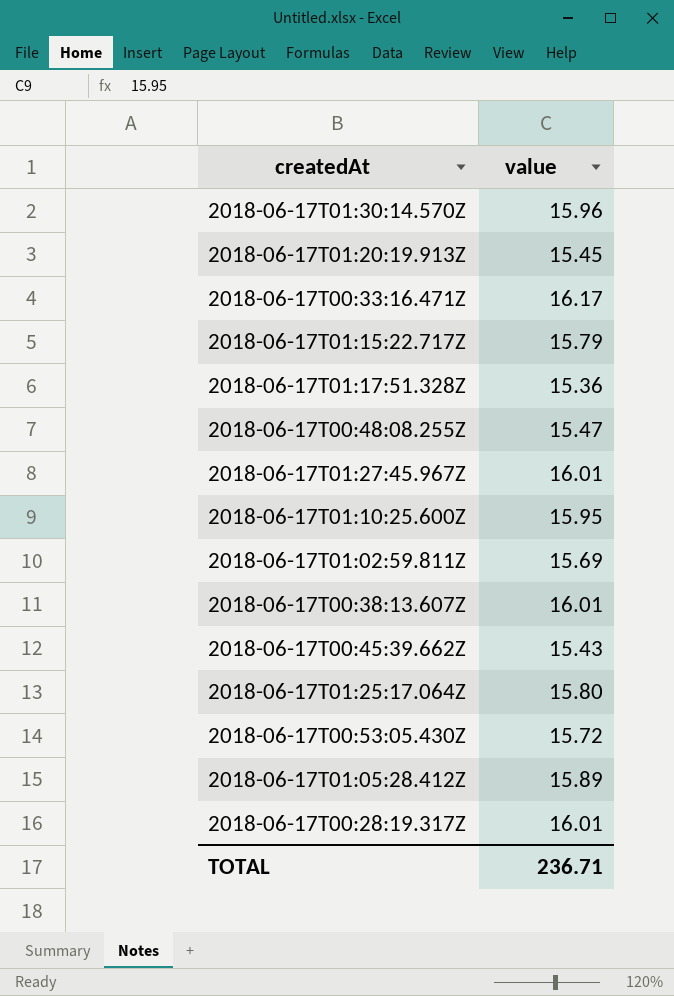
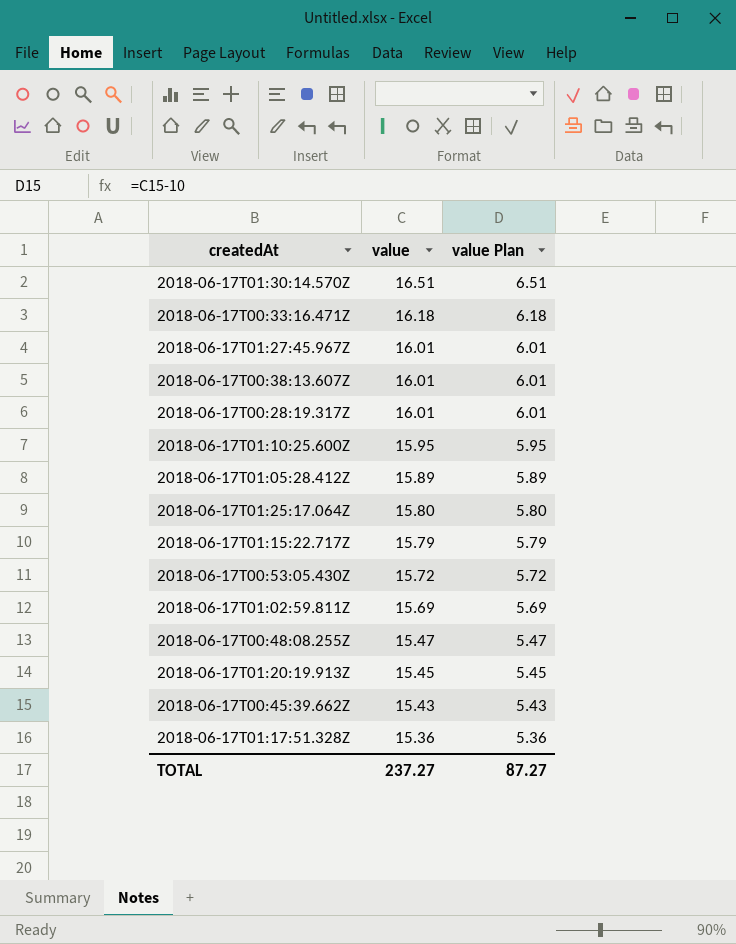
row order: none -> value descending
column value Plan | formula: none -> [value] - 10
2018-06-17T01:30:14.570Z | value: 15.96 -> 16.51
2018-06-17T00:33:16.471Z | value: 16.17 -> 16.18
TOTAL | value: 236.71 -> 237.27

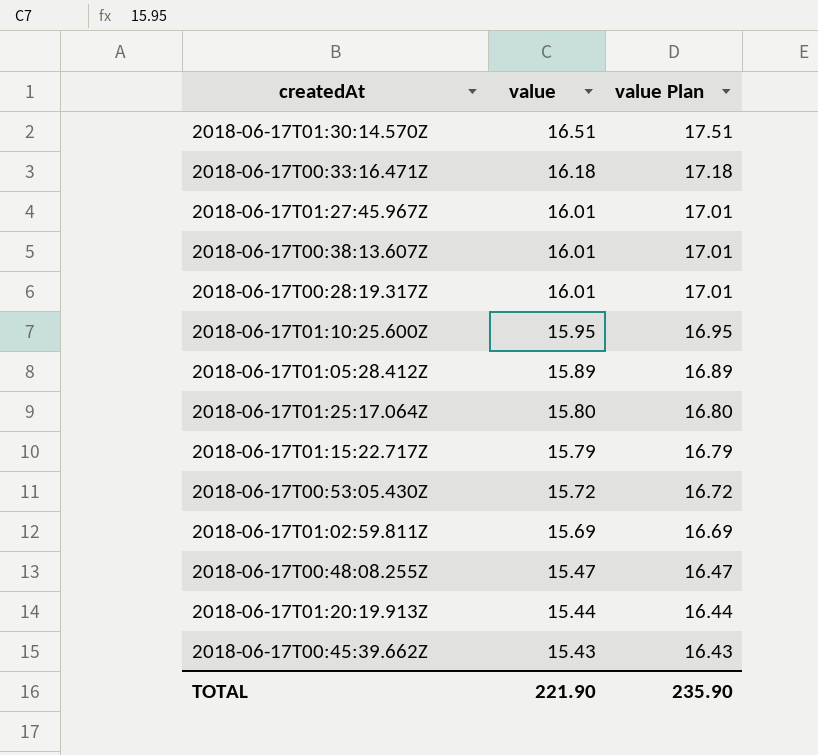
column value Plan | formula: [value] - 10 -> [value] + 1
row 2018-06-17T01:17:51.328Z: 15.36 | 5.36 -> none
2018-06-17T01:20:19.913Z | value: 15.45 -> 15.44
TOTAL | value: 237.27 -> 221.90
TOTAL | value Plan: 87.27 -> 235.90

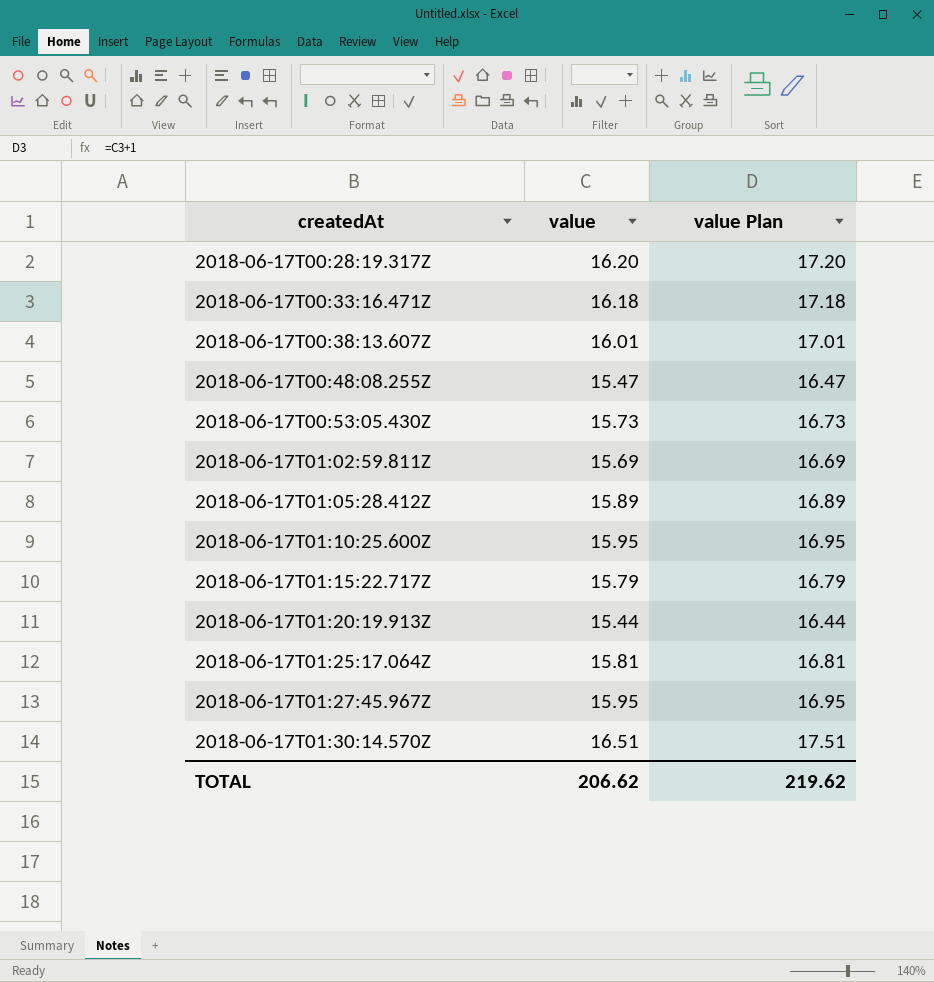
row order: value descending -> createdAt ascending
row 2018-06-17T00:45:39.662Z: 15.43 | 16.43 -> none
2018-06-17T00:28:19.317Z | value: 16.01 -> 16.20
2018-06-17T00:28:19.317Z | value Plan: 17.01 -> 17.20
2018-06-17T00:53:05.430Z | value: 15.72 -> 15.73
2018-06-17T00:53:05.430Z | value Plan: 16.72 -> 16.73
2018-06-17T01:25:17.064Z | value: 15.80 -> 15.81
2018-06-17T01:25:17.064Z | value Plan: 16.80 -> 16.81
2018-06-17T01:27:45.967Z | value: 16.01 -> 15.95
2018-06-17T01:27:45.967Z | value Plan: 17.01 -> 16.95
TOTAL | value: 221.90 -> 206.62
TOTAL | value Plan: 235.90 -> 219.62

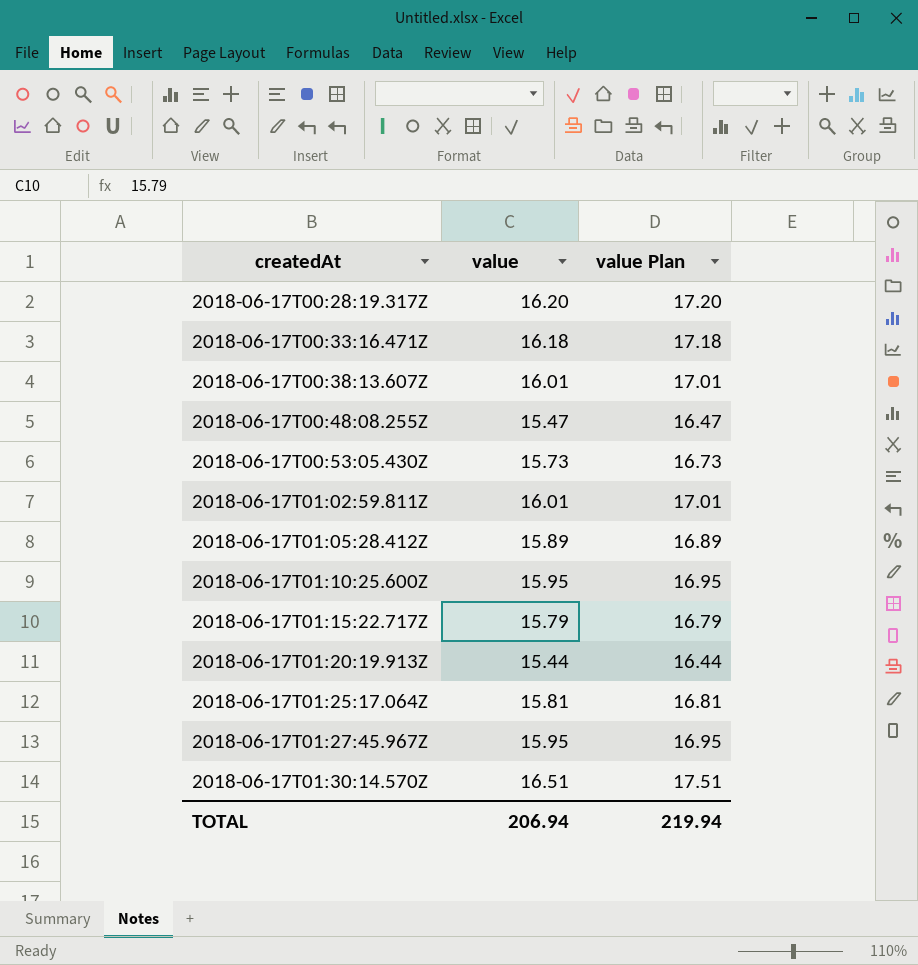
2018-06-17T01:02:59.811Z | value: 15.69 -> 16.01
2018-06-17T01:02:59.811Z | value Plan: 16.69 -> 17.01
TOTAL | value: 206.62 -> 206.94
TOTAL | value Plan: 219.62 -> 219.94

